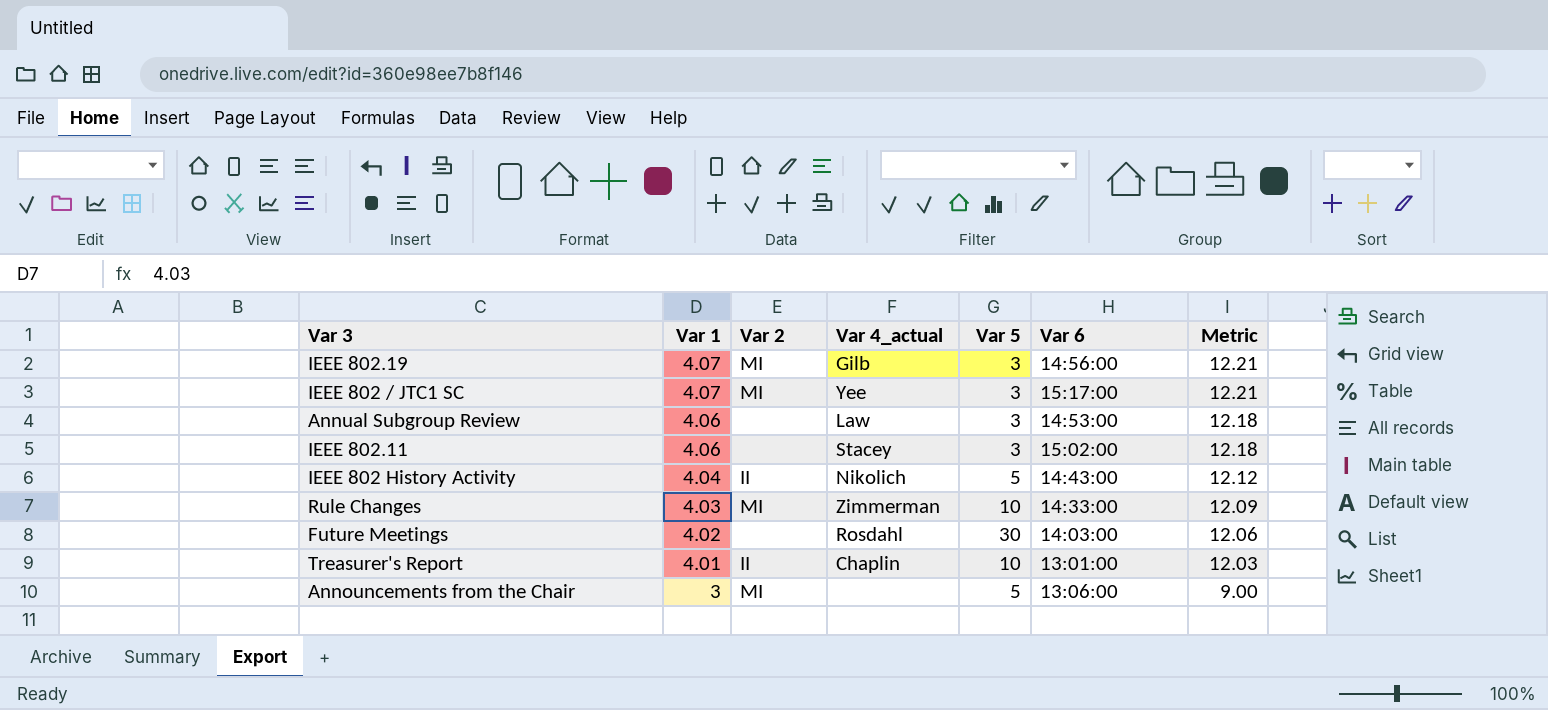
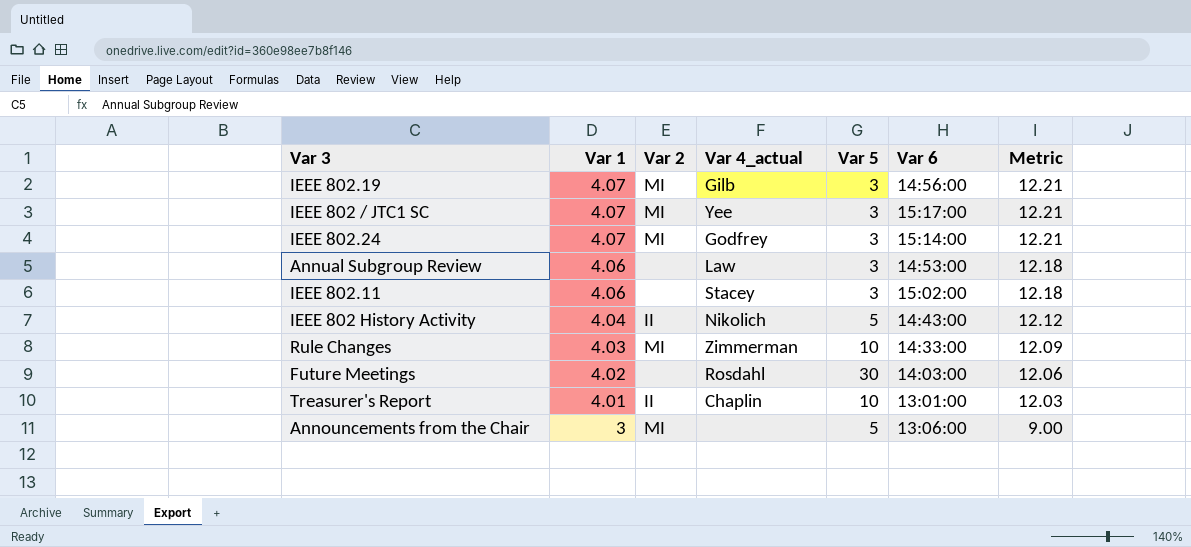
row IEEE 802.24: none -> 4.07 | MI | Godfrey | 3 | 15:14:00 | 12.21

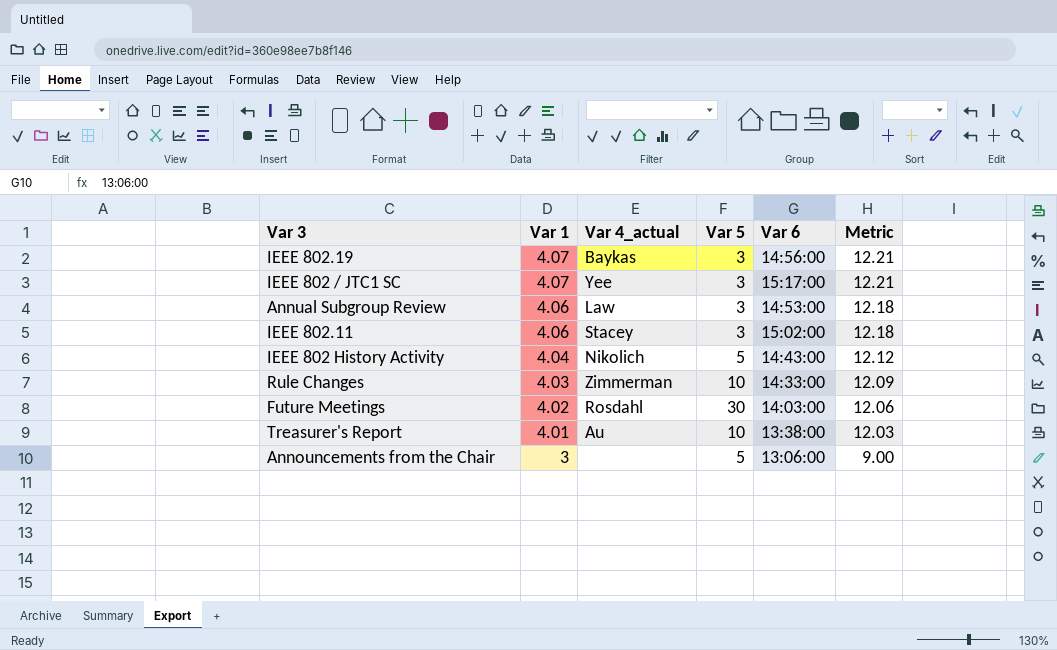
column Var 2 | position: 3 -> none
row IEEE 802.24: 4.07 | MI | Godfrey | 3 | 15:14:00 | 12.21 -> none
IEEE 802.19 | Var 4_actual: Gilb -> Baykas
Treasurer's Report | Var 4_actual: Chaplin -> Au
Treasurer's Report | Var 6: 13:01:00 -> 13:38:00

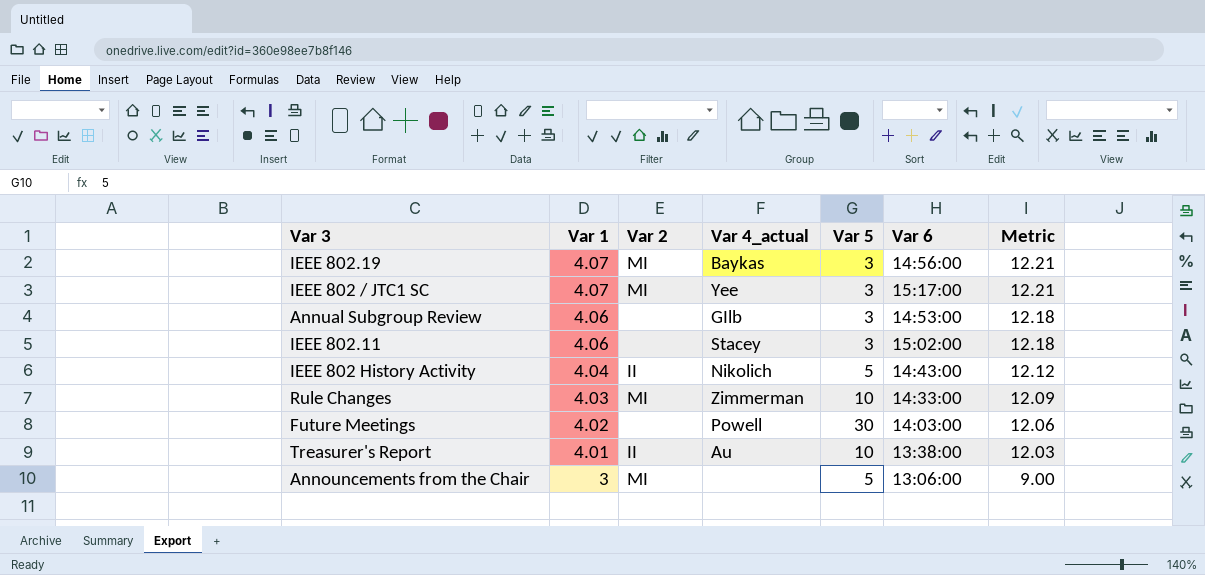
column Var 2 | position: none -> 3
Annual Subgroup Review | Var 4_actual: Law -> GIlb
Future Meetings | Var 4_actual: Rosdahl -> Powell

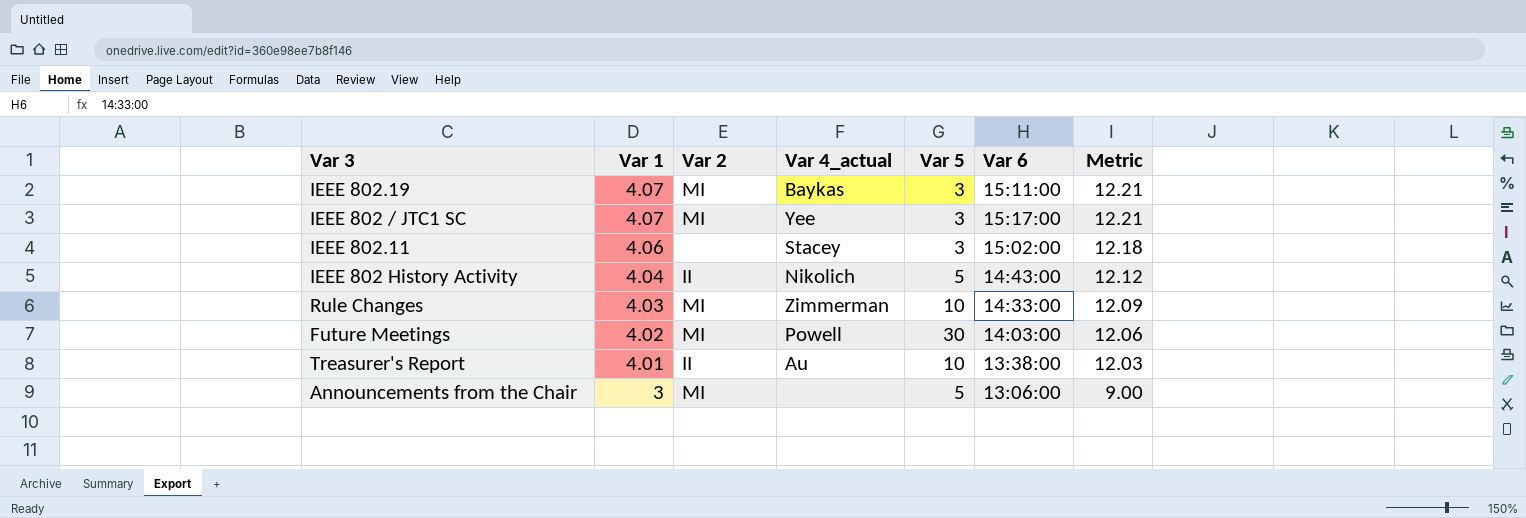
row Annual Subgroup Review: 4.06 | none | GIlb | 3 | 14:53:00 | 12.18 -> none
IEEE 802.19 | Var 6: 14:56:00 -> 15:11:00
Future Meetings | Var 2: none -> MI

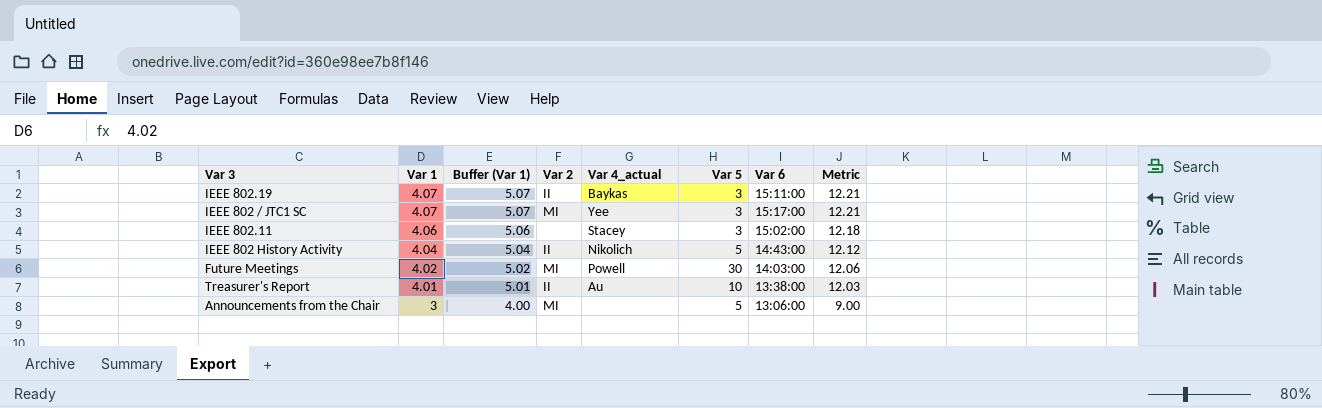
column Buffer (Var 1) | formula: none -> [Var 1] + 1
row Rule Changes: 4.03 | MI | Zimmerman | 10 | 14:33:00 | 12.09 -> none
IEEE 802.19 | Var 2: MI -> II

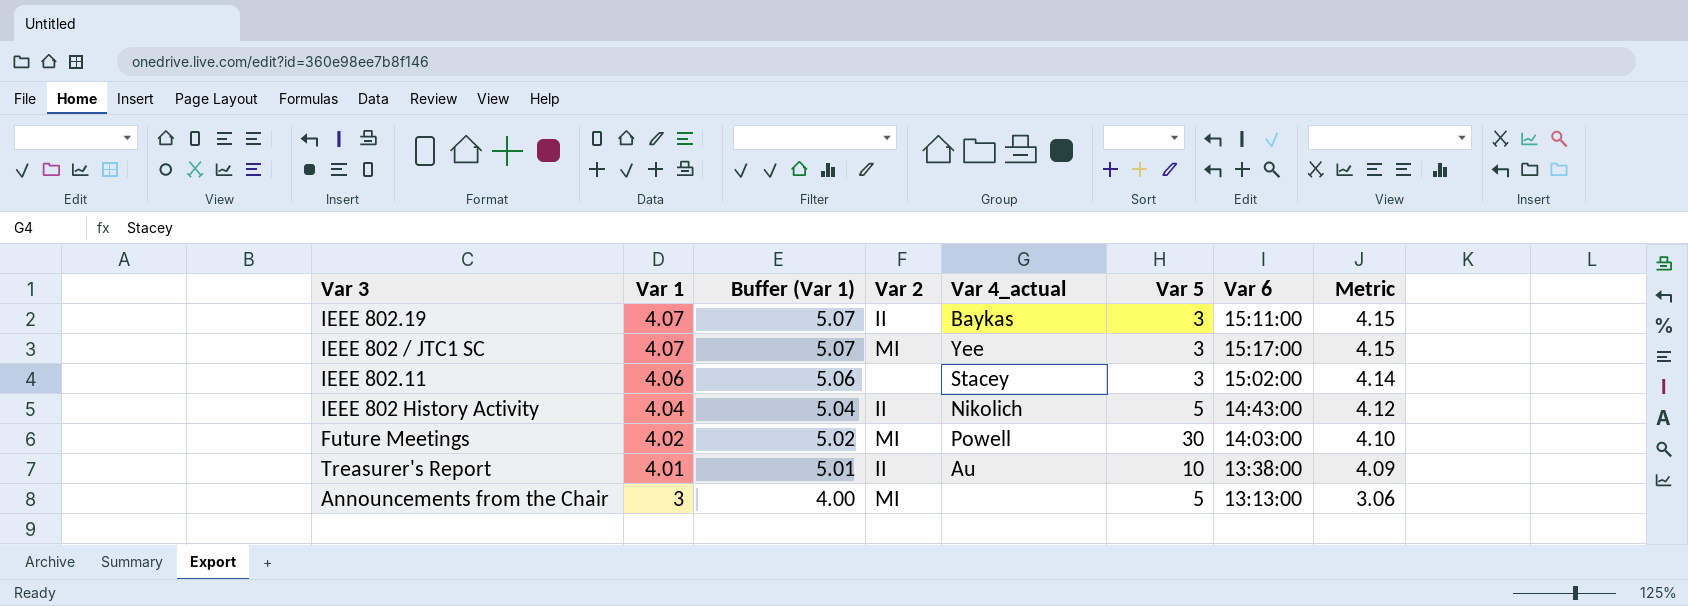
column Metric | formula: [Var 1] * 3 -> [Var 1] * 1.02
Announcements from the Chair | Var 6: 13:06:00 -> 13:13:00

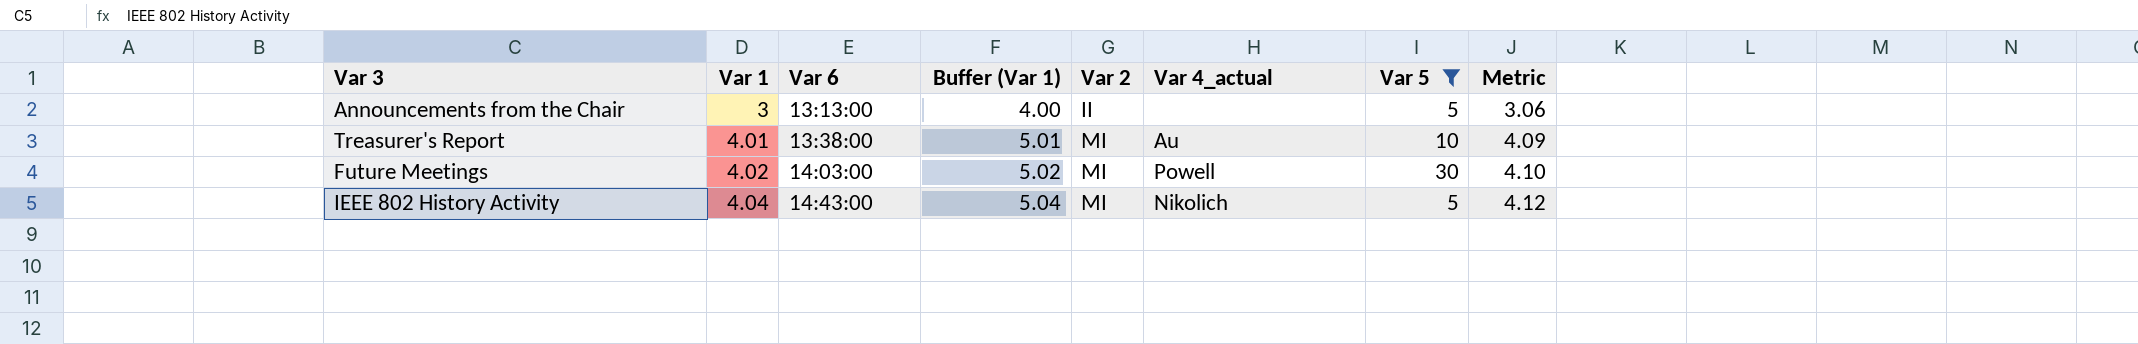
filter: none -> Var 5 != 3
row order: Var 1 descending -> Var 1 ascending
column Var 6 | position: 7 -> 3
Announcements from the Chair | Var 2: MI -> II
Treasurer's Report | Var 2: II -> MI
IEEE 802 History Activity | Var 2: II -> MI

